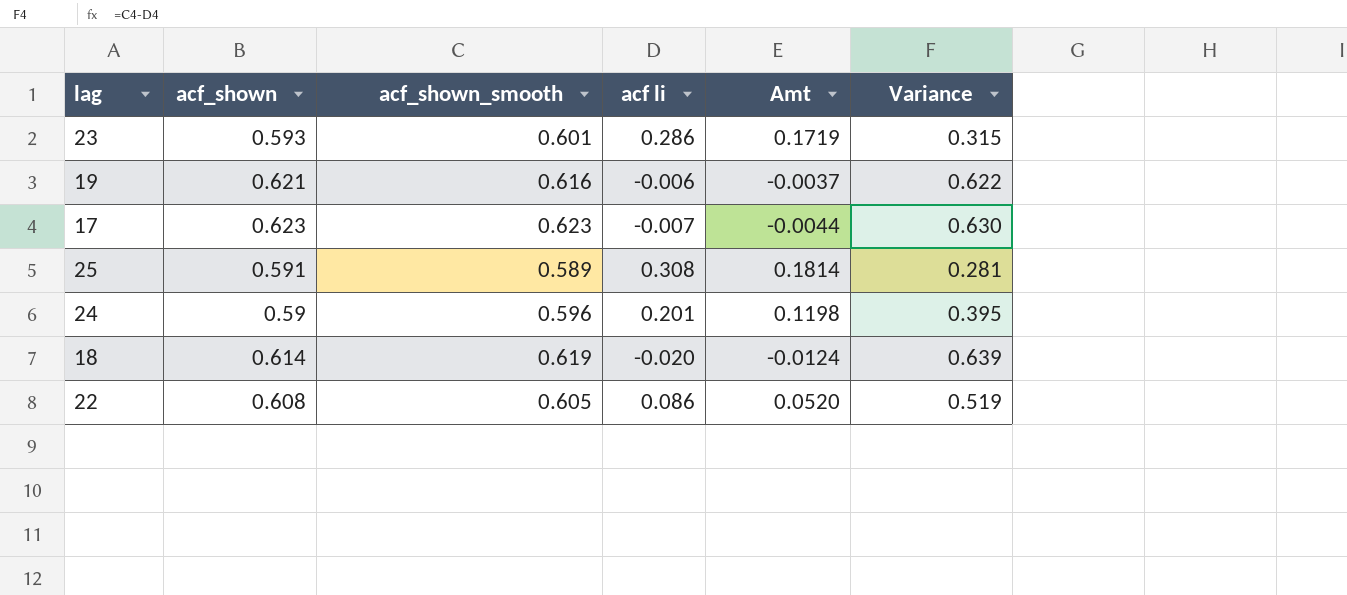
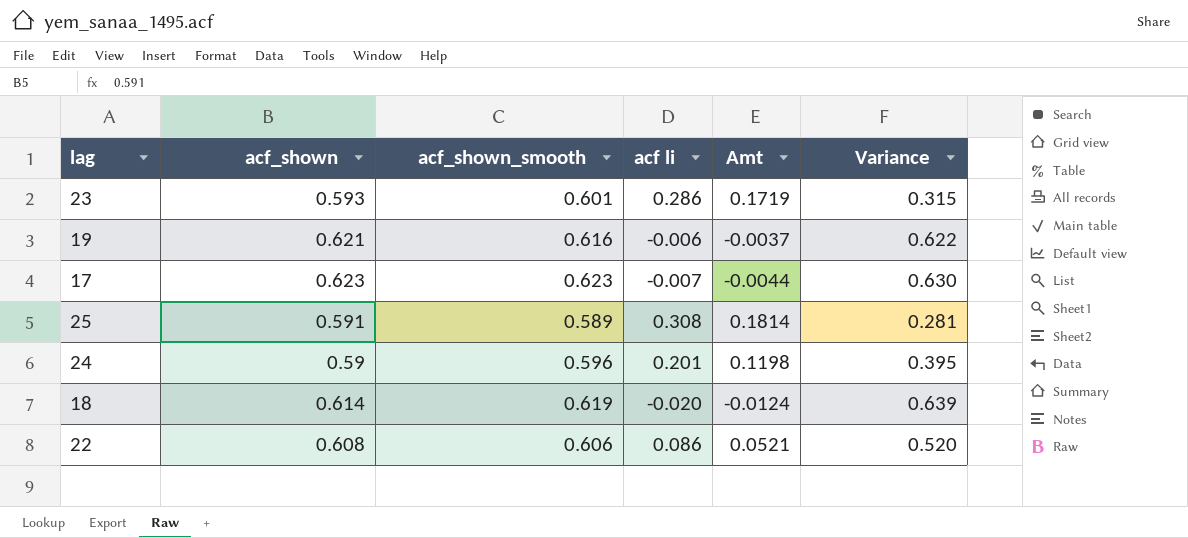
22 | acf_shown_smooth: 0.605 -> 0.606
22 | Amt: 0.0520 -> 0.0521
22 | Variance: 0.519 -> 0.520

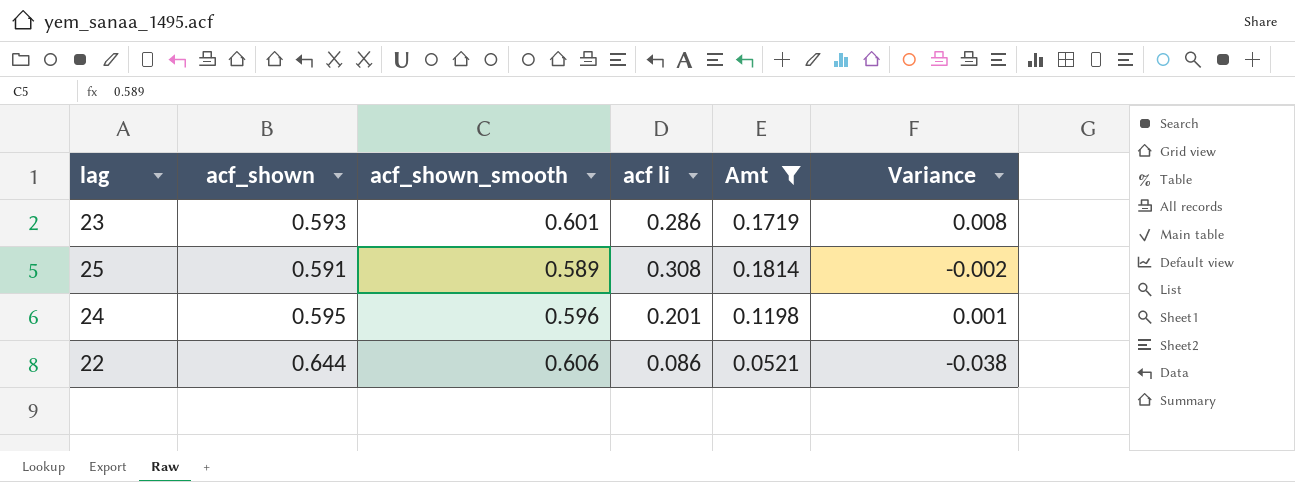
filter: none -> Amt >= 0.0521
column Variance | formula: [acf_shown_smooth] - [acf li] -> [acf_shown_smooth] - [acf_shown]
24 | acf_shown: 0.59 -> 0.595
22 | acf_shown: 0.608 -> 0.644

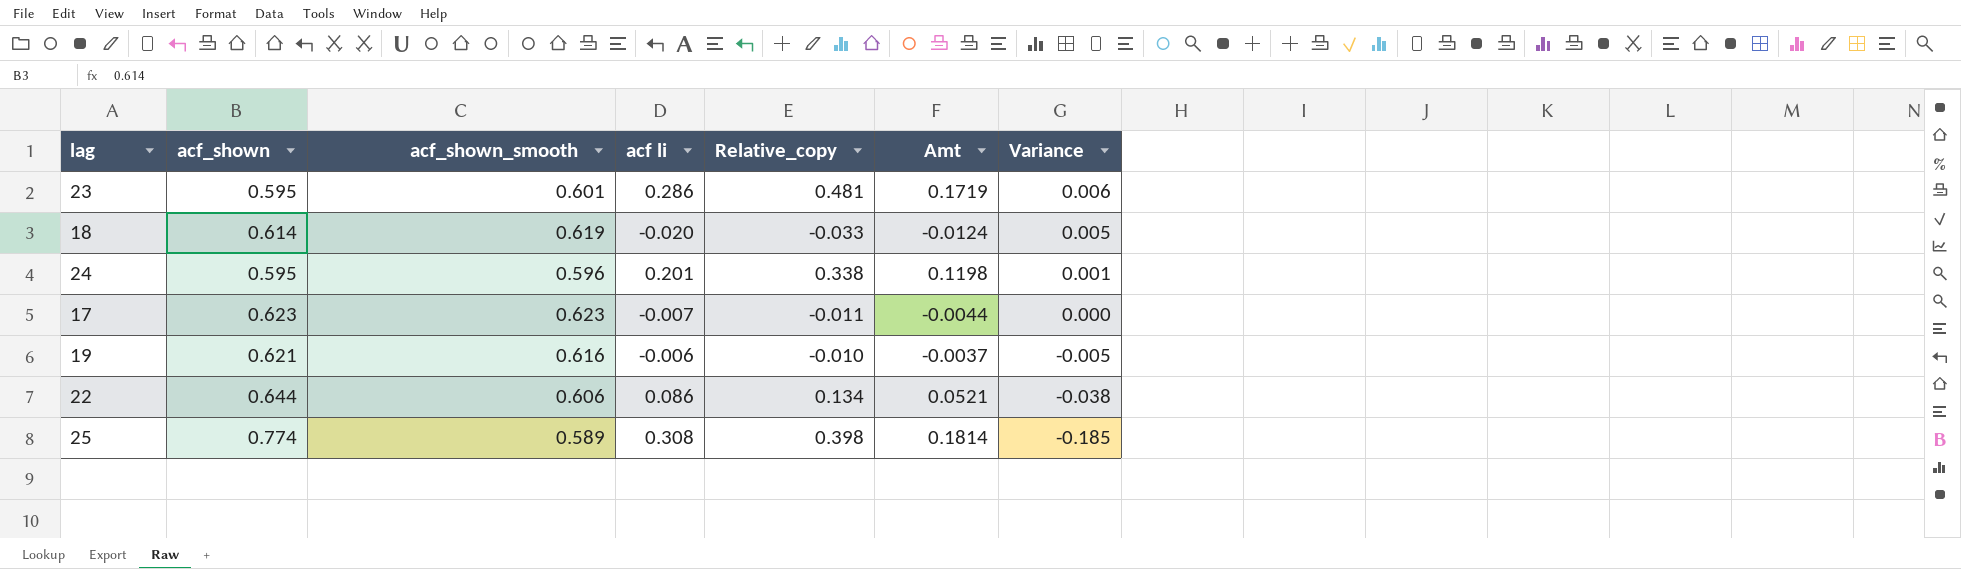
filter: Amt >= 0.0521 -> none
row order: none -> Variance descending
column Relative_copy | formula: none -> [acf li] / [acf_shown]
23 | acf_shown: 0.593 -> 0.595
23 | Variance: 0.008 -> 0.006
25 | acf_shown: 0.591 -> 0.774
25 | Variance: -0.002 -> -0.185

